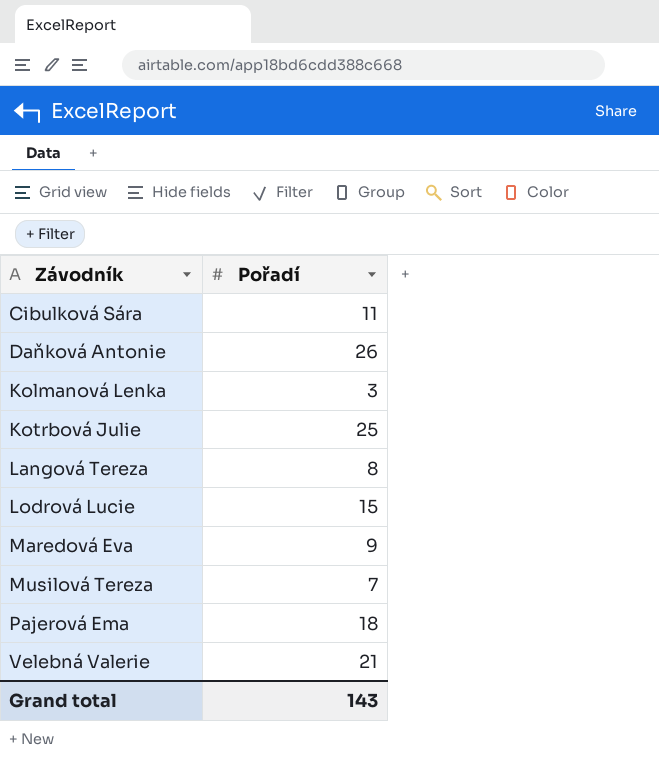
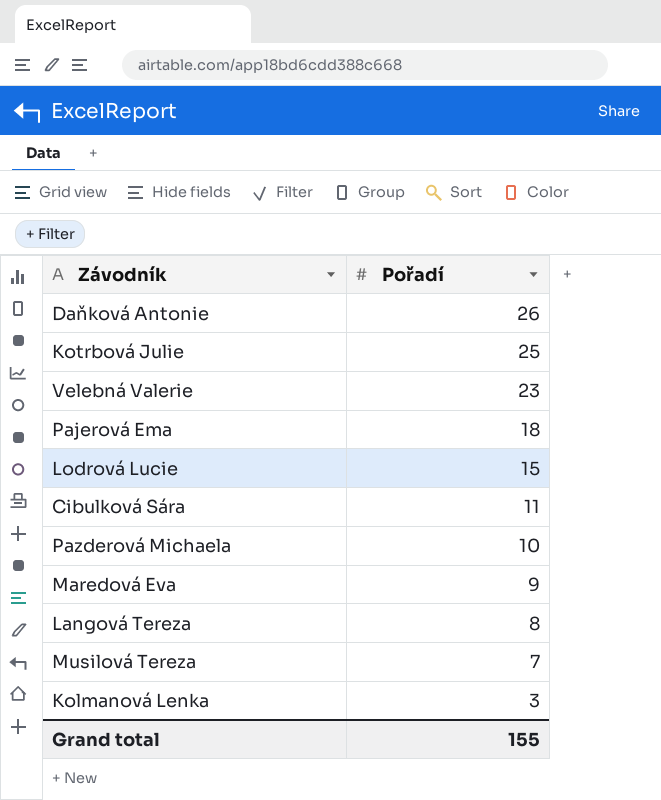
row order: Závodník ascending -> Pořadí descending
Velebná Valerie | Pořadí: 21 -> 23
row Pazderová Michaela: none -> 10
Grand total | Pořadí: 143 -> 155

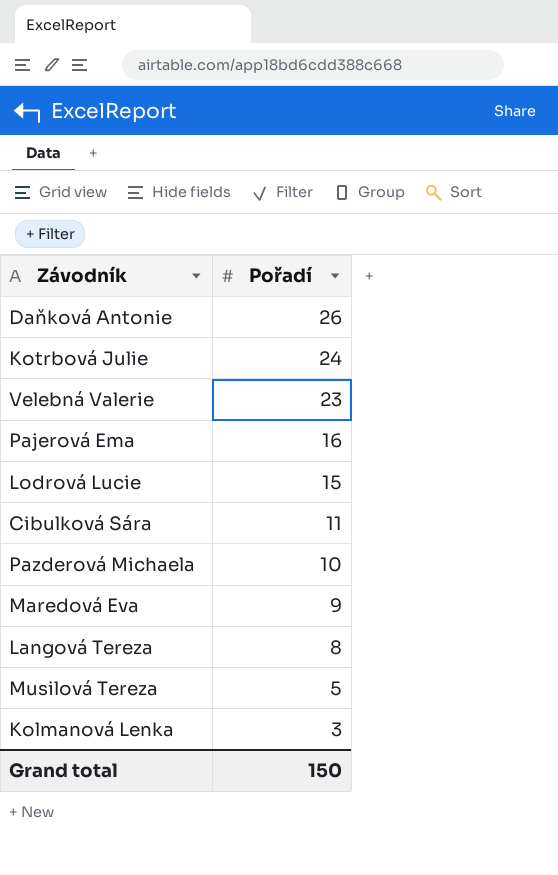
Kotrbová Julie | Pořadí: 25 -> 24
Pajerová Ema | Pořadí: 18 -> 16
Musilová Tereza | Pořadí: 7 -> 5
Grand total | Pořadí: 155 -> 150

